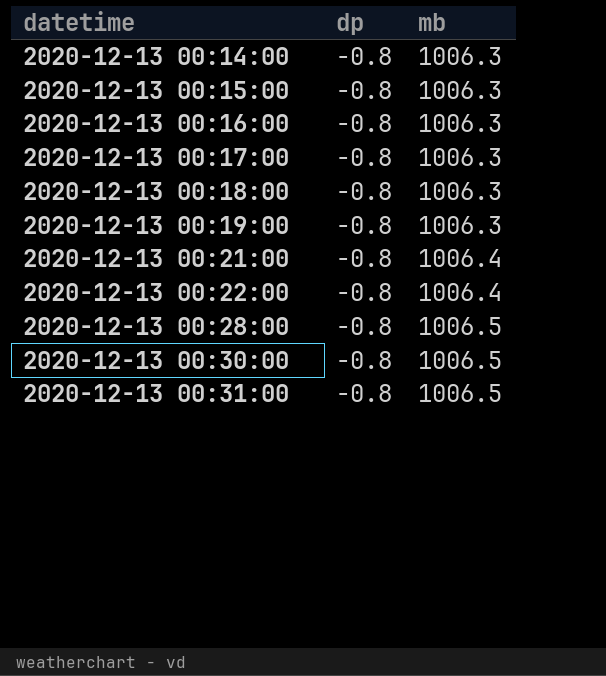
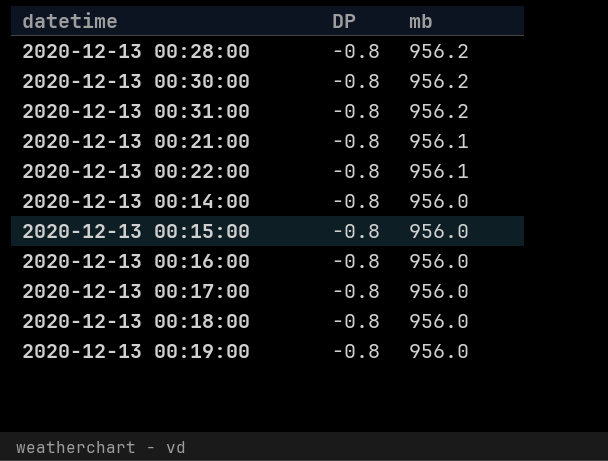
row order: datetime ascending -> mb descending
column name: dp -> DP
2020-12-13 00:28:00 | mb: 1006.5 -> 956.2
2020-12-13 00:30:00 | mb: 1006.5 -> 956.2
2020-12-13 00:31:00 | mb: 1006.5 -> 956.2
2020-12-13 00:21:00 | mb: 1006.4 -> 956.1
2020-12-13 00:22:00 | mb: 1006.4 -> 956.1
2020-12-13 00:14:00 | mb: 1006.3 -> 956.0
2020-12-13 00:15:00 | mb: 1006.3 -> 956.0
2020-12-13 00:16:00 | mb: 1006.3 -> 956.0
2020-12-13 00:17:00 | mb: 1006.3 -> 956.0
2020-12-13 00:18:00 | mb: 1006.3 -> 956.0
2020-12-13 00:19:00 | mb: 1006.3 -> 956.0

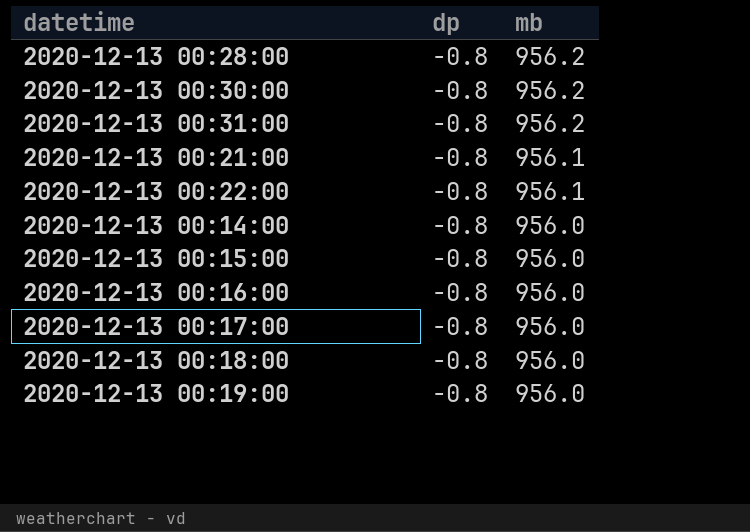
column name: DP -> dp

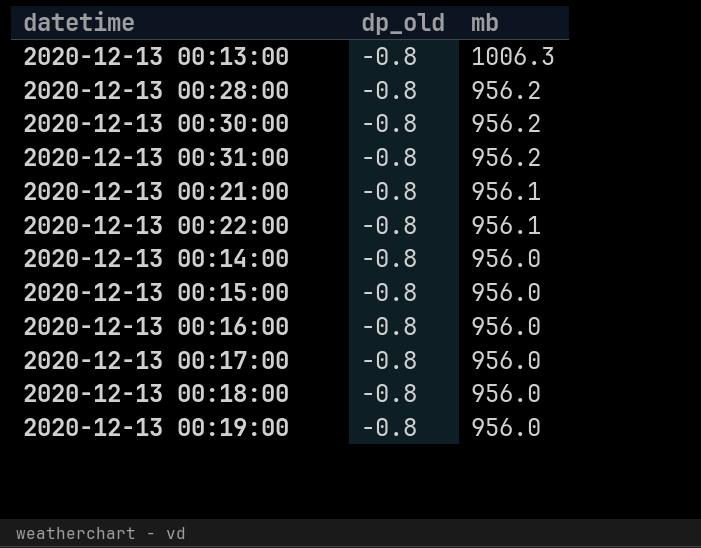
column name: dp -> dp_old
row 2020-12-13 00:13:00: none -> -0.8 | 1006.3

